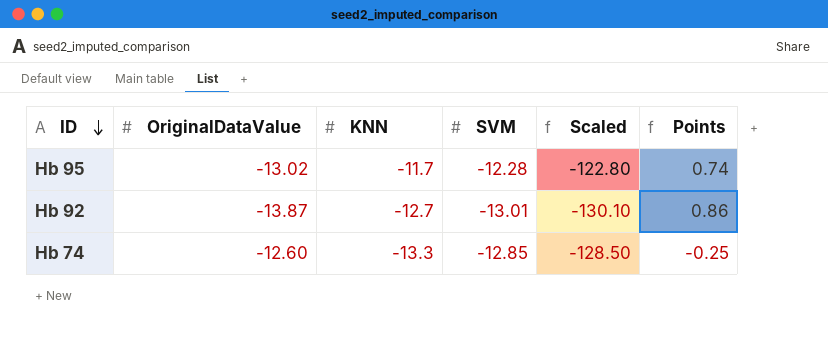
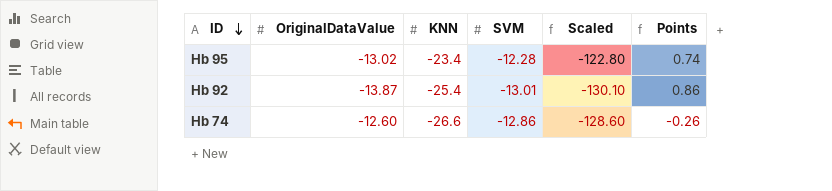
Hb 95 | KNN: -11.7 -> -23.4
Hb 92 | KNN: -12.7 -> -25.4
Hb 74 | KNN: -13.3 -> -26.6
Hb 74 | SVM: -12.85 -> -12.86
Hb 74 | Scaled: -128.50 -> -128.60
Hb 74 | Points: -0.25 -> -0.26

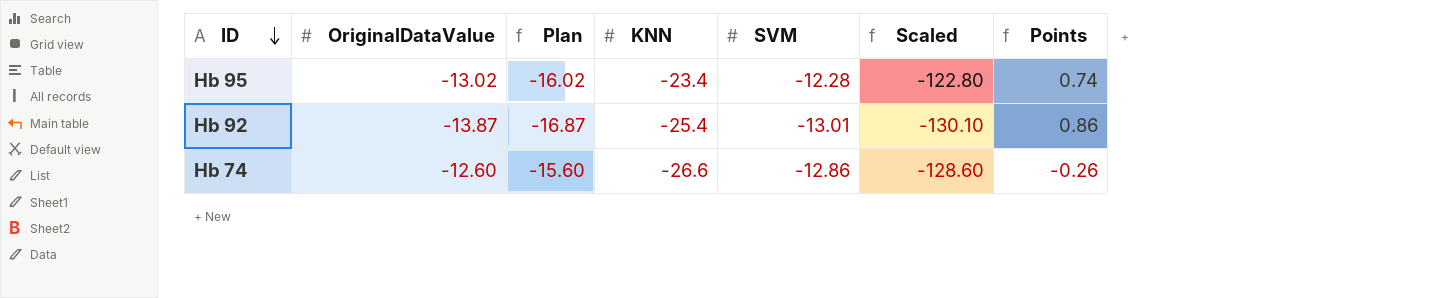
column Plan | formula: none -> [OriginalDataValue] - 3

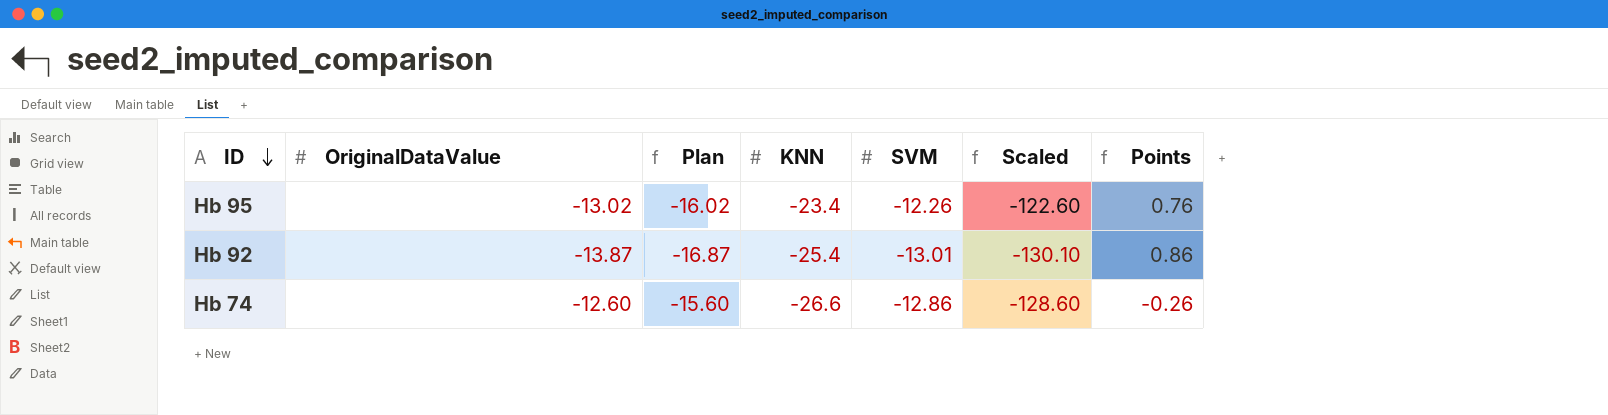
Hb 95 | SVM: -12.28 -> -12.26
Hb 95 | Scaled: -122.80 -> -122.60
Hb 95 | Points: 0.74 -> 0.76

